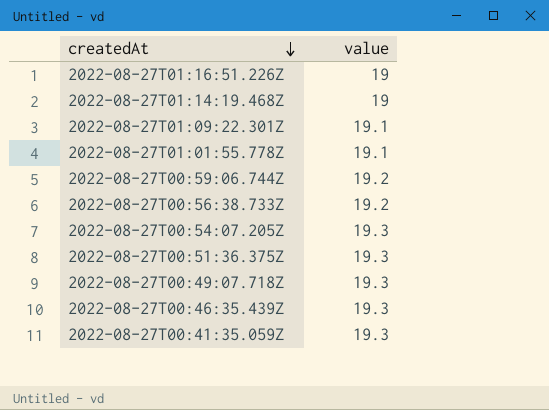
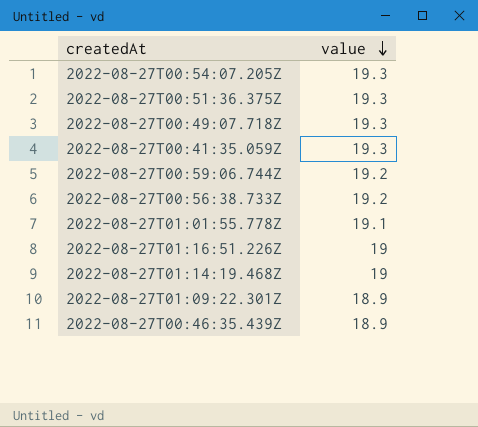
row order: createdAt descending -> value descending
2022-08-27T01:09:22.301Z | value: 19.1 -> 18.9
2022-08-27T00:46:35.439Z | value: 19.3 -> 18.9

